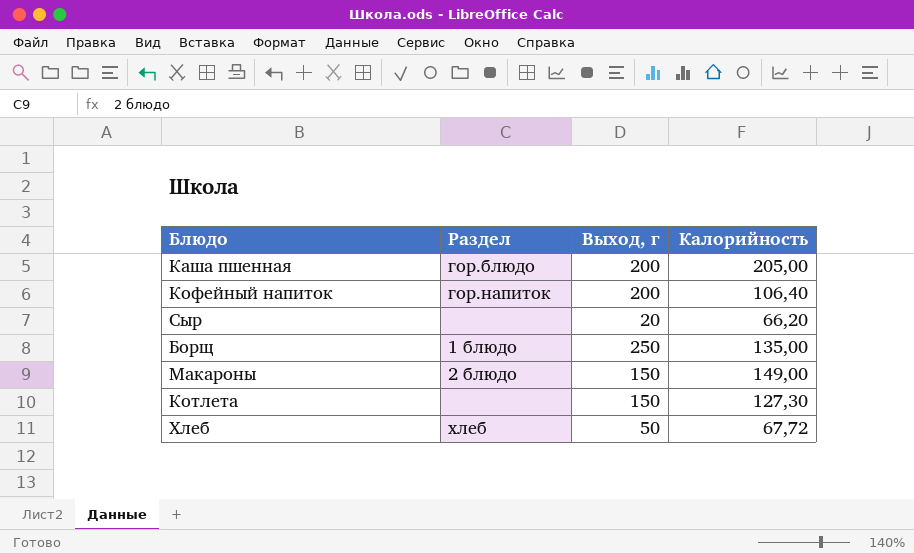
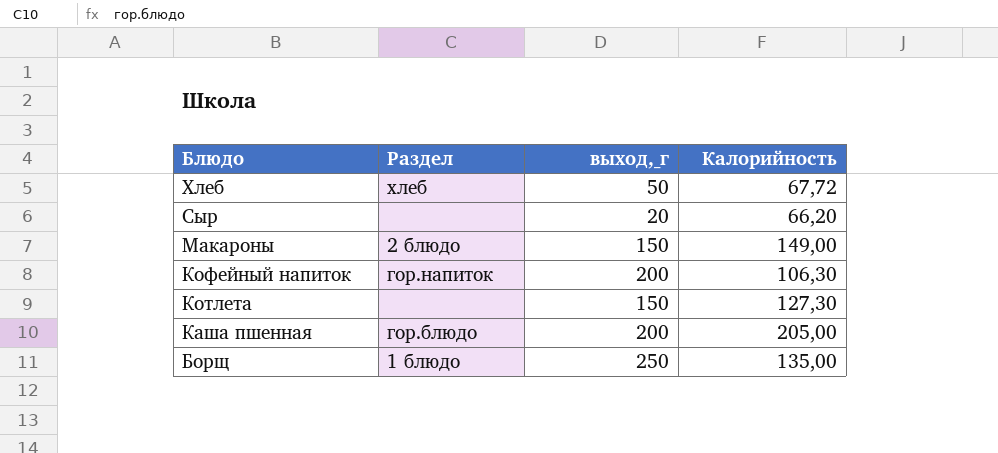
row order: none -> Блюдо descending
column name: Выход, г -> выход,_г
Кофейный напиток | Калорийность: 106,40 -> 106,30

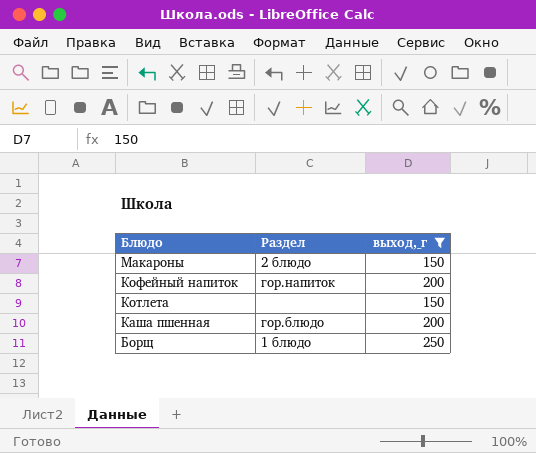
filter: none -> выход,_г >= 150
column Калорийность | position: 4 -> none

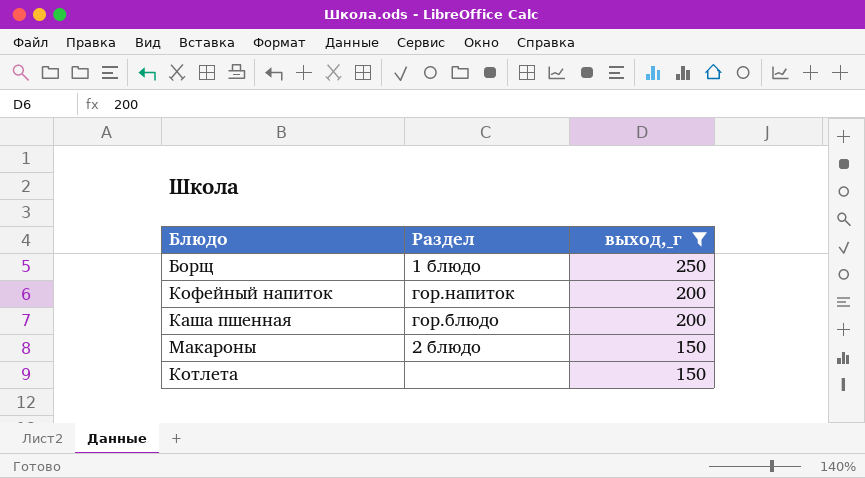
row order: Блюдо descending -> выход,_г descending

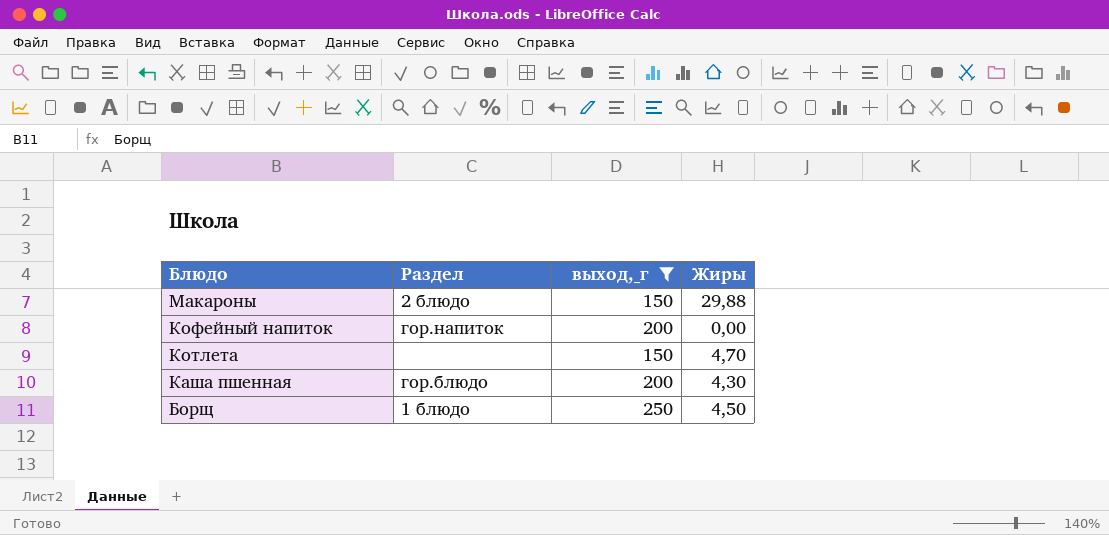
row order: выход,_г descending -> Блюдо descending
column Жиры | position: none -> 4

